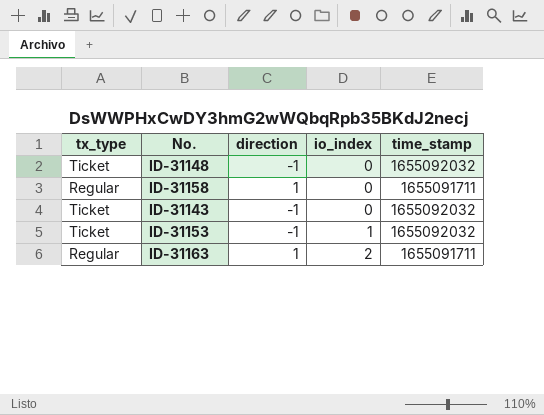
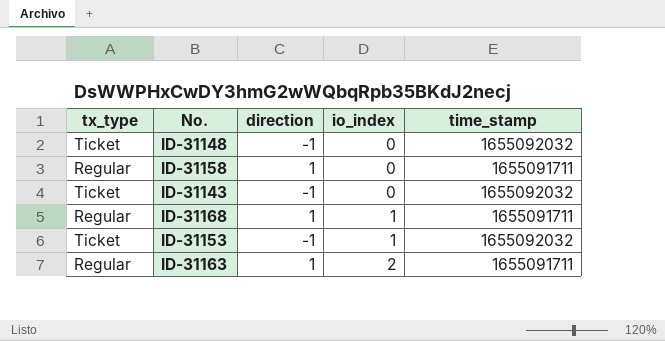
row ID-31168: none -> Regular | 1 | 1 | 1655091711

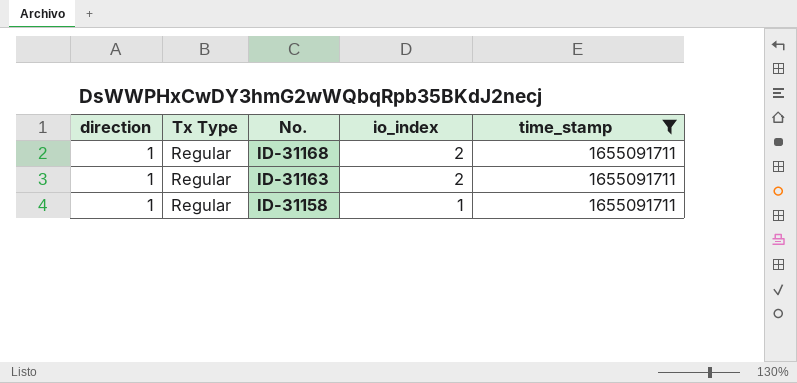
filter: none -> time_stamp = 1655091711
row order: io_index ascending -> No. descending
column direction | position: 3 -> 1
column name: tx_type -> Tx Type
ID-31168 | io_index: 1 -> 2
ID-31158 | io_index: 0 -> 1

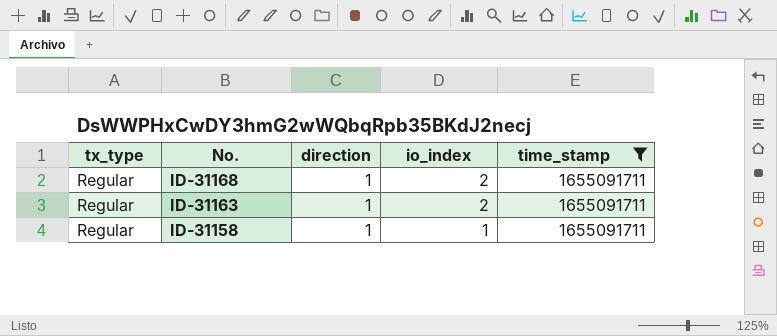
column name: Tx Type -> tx_type
column direction | position: 1 -> 3

